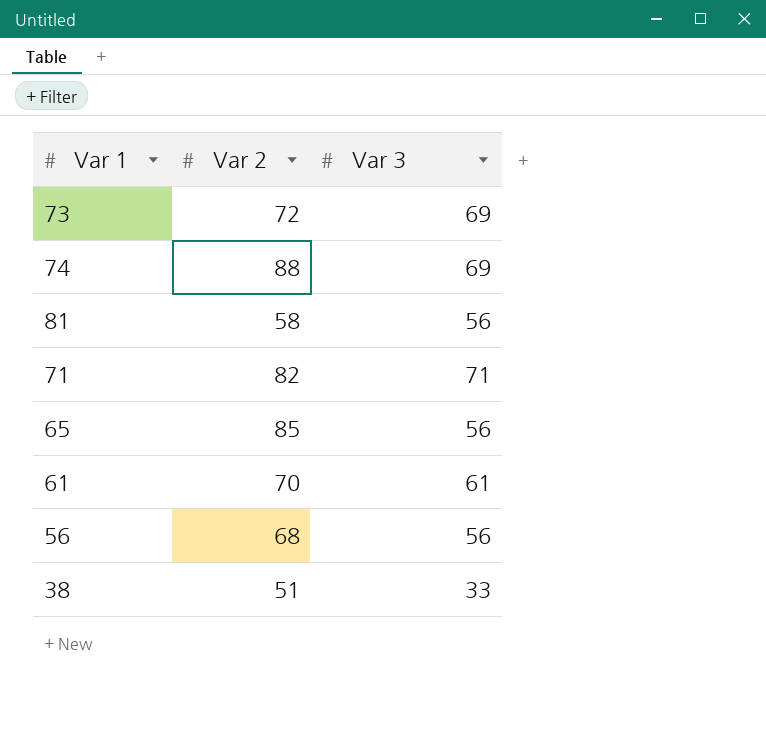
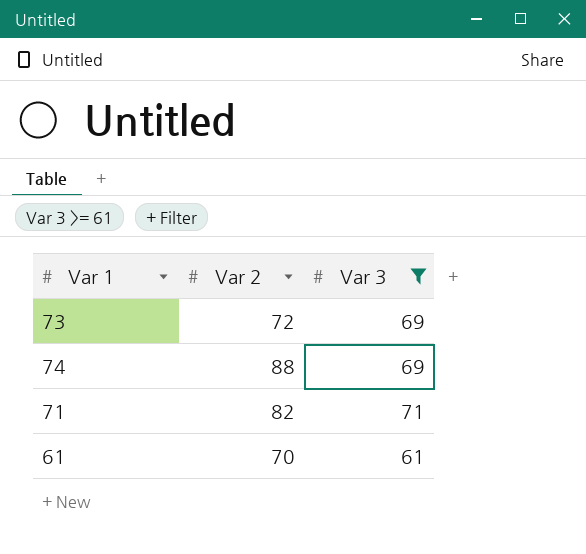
filter: none -> Var 3 >= 61

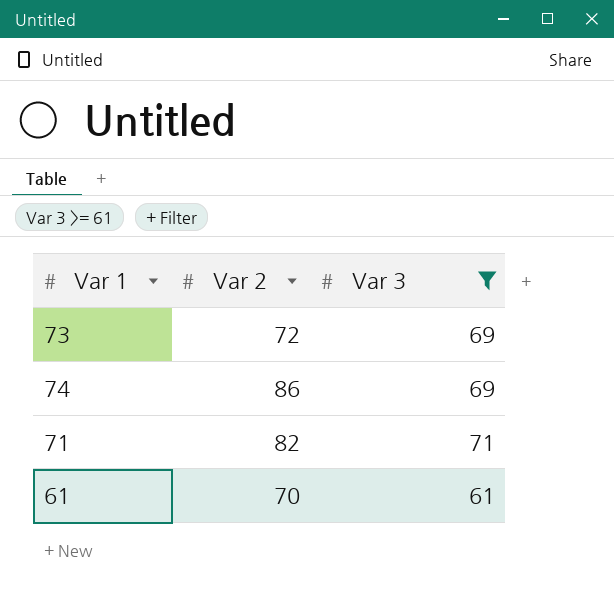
74 | Var 2: 88 -> 86

